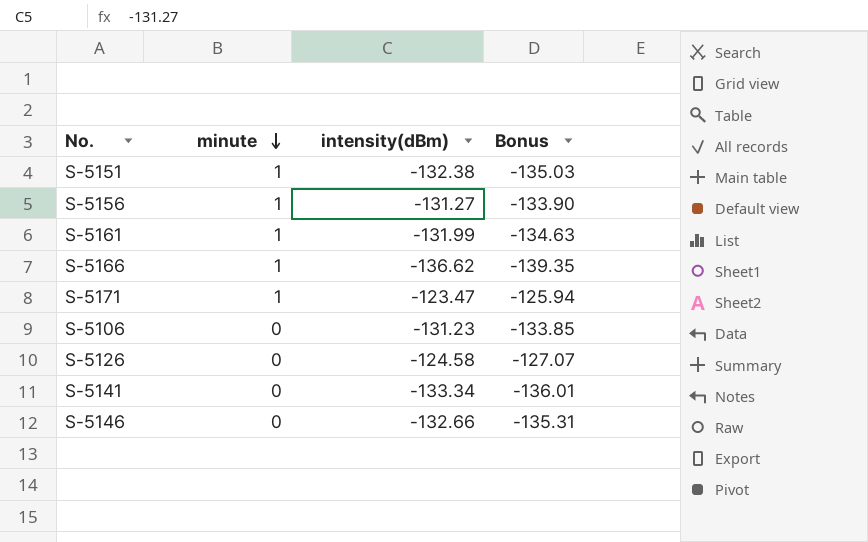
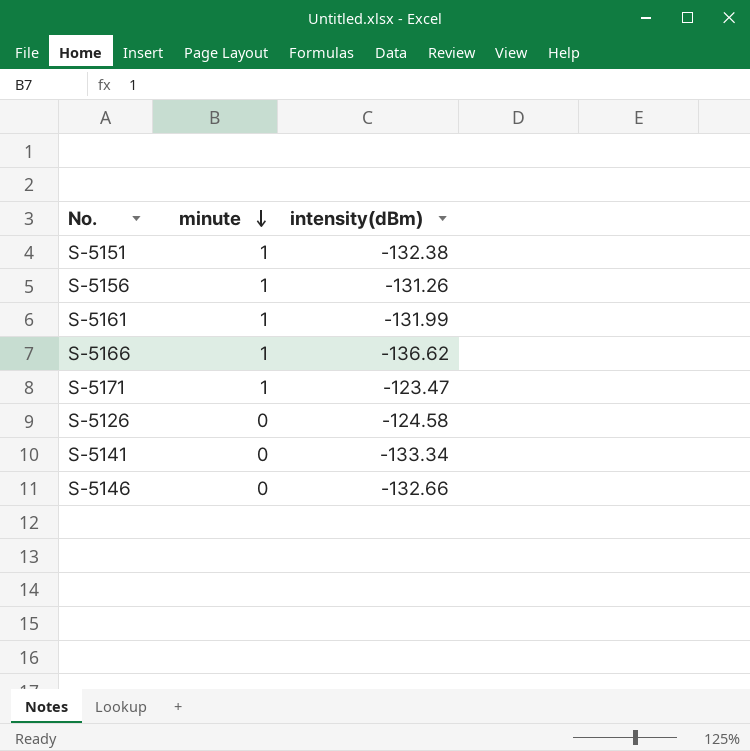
column Bonus | formula: [intensity(dBm)] * 1.02 -> none
row S-5106: 0 | -131.23 | -133.85 -> none
S-5156 | intensity(dBm): -131.27 -> -131.26

